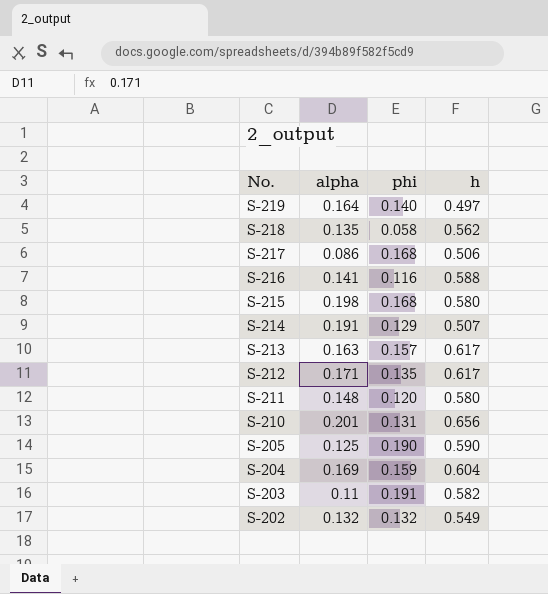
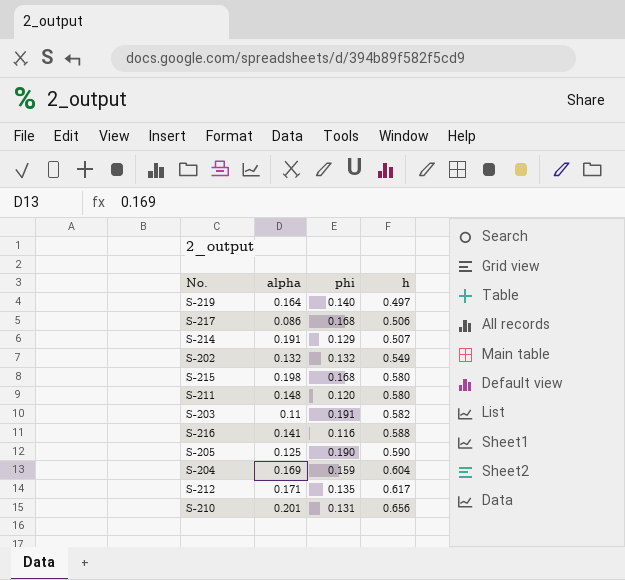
row order: No. descending -> h ascending
row S-218: 0.135 | 0.058 | 0.562 -> none
row S-213: 0.163 | 0.157 | 0.617 -> none

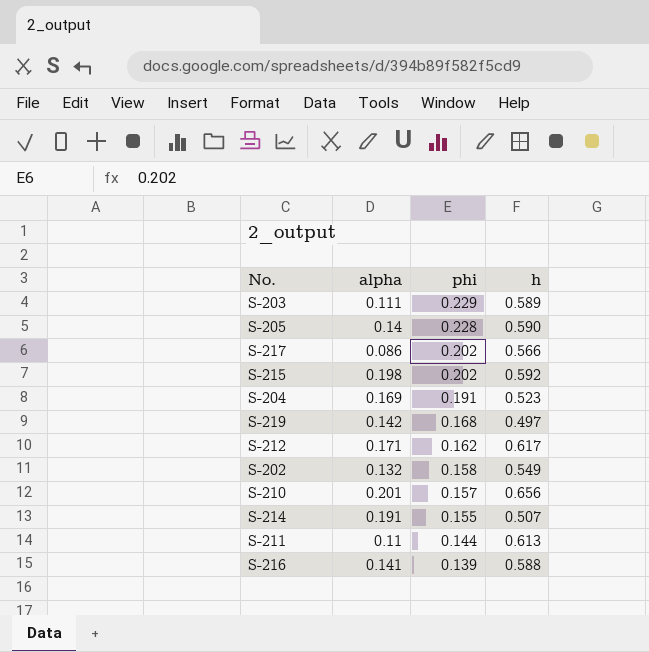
row order: h ascending -> phi descending
S-203 | alpha: 0.11 -> 0.111
S-203 | phi: 0.191 -> 0.229
S-203 | h: 0.582 -> 0.589
S-205 | alpha: 0.125 -> 0.14
S-205 | phi: 0.190 -> 0.228
S-217 | phi: 0.168 -> 0.202
S-217 | h: 0.506 -> 0.566
S-215 | phi: 0.168 -> 0.202
S-215 | h: 0.580 -> 0.592
S-204 | phi: 0.159 -> 0.191
S-204 | h: 0.604 -> 0.523
S-219 | alpha: 0.164 -> 0.142
S-219 | phi: 0.140 -> 0.168
S-212 | phi: 0.135 -> 0.162
S-202 | phi: 0.132 -> 0.158
S-210 | phi: 0.131 -> 0.157
S-214 | phi: 0.129 -> 0.155
S-211 | alpha: 0.148 -> 0.11
S-211 | phi: 0.120 -> 0.144
S-211 | h: 0.580 -> 0.613
S-216 | phi: 0.116 -> 0.139

